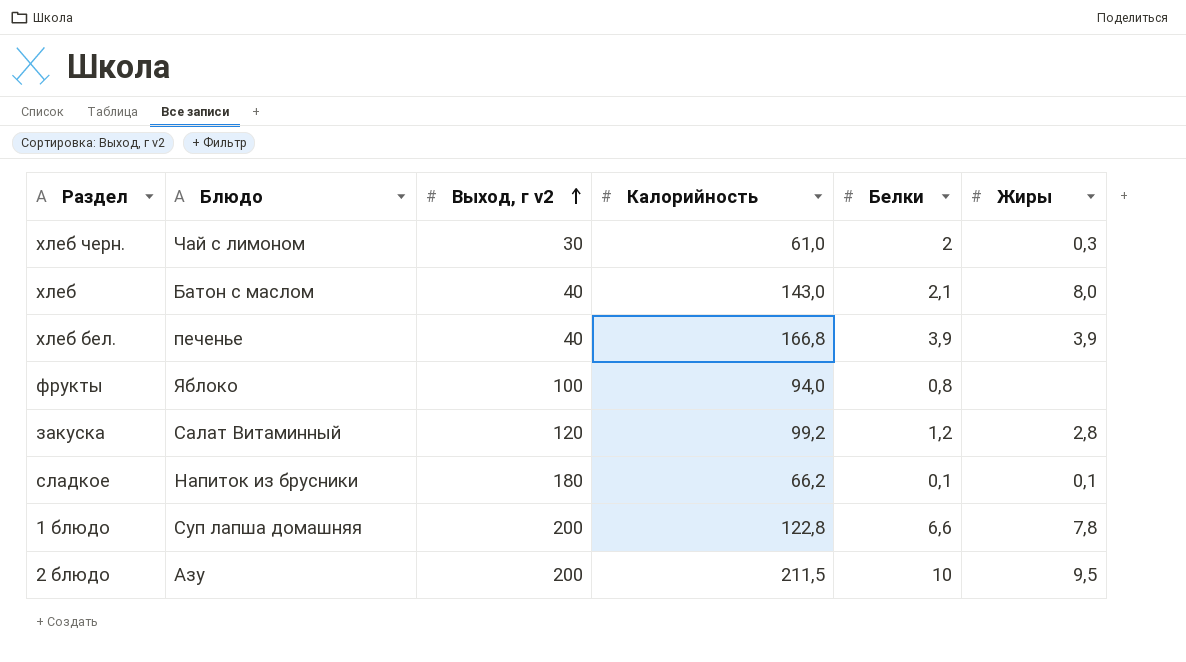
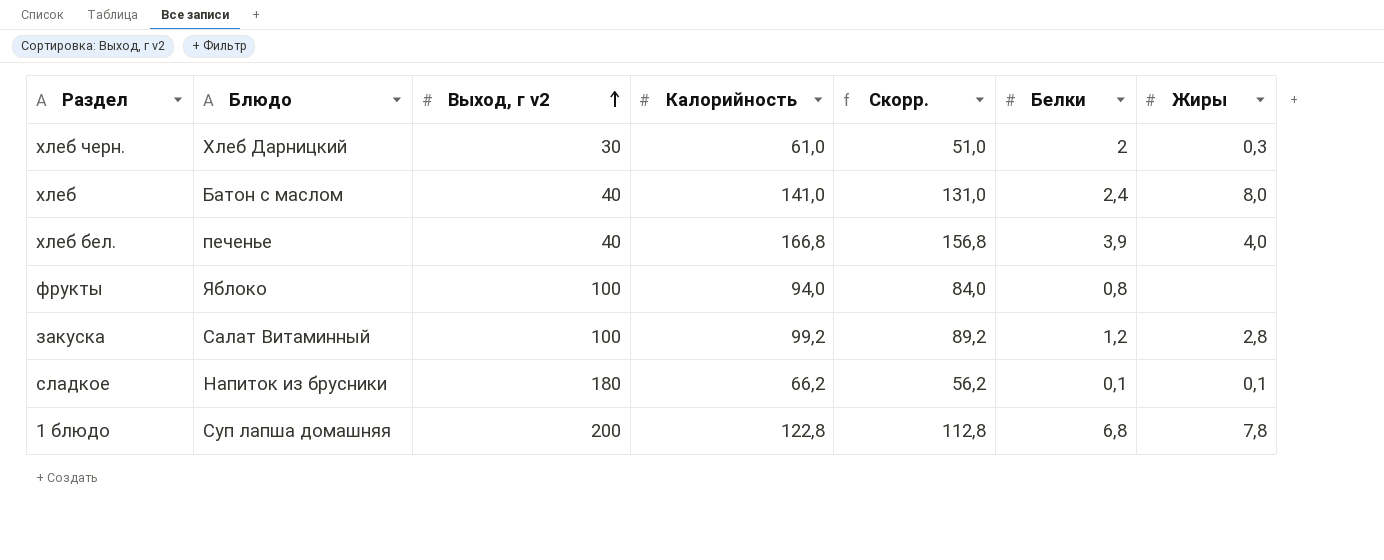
column Скорр. | formula: none -> [Калорийность] - 10
row 2 блюдо: Азу | 200 | 211,5 | 10 | 9,5 -> none
хлеб черн. | Блюдо: Чай с лимоном -> Хлеб Дарницкий
хлеб | Калорийность: 143,0 -> 141,0
хлеб | Белки: 2,1 -> 2,4
хлеб бел. | Жиры: 3,9 -> 4,0
закуска | Выход, г v2: 120 -> 100
1 блюдо | Белки: 6,6 -> 6,8

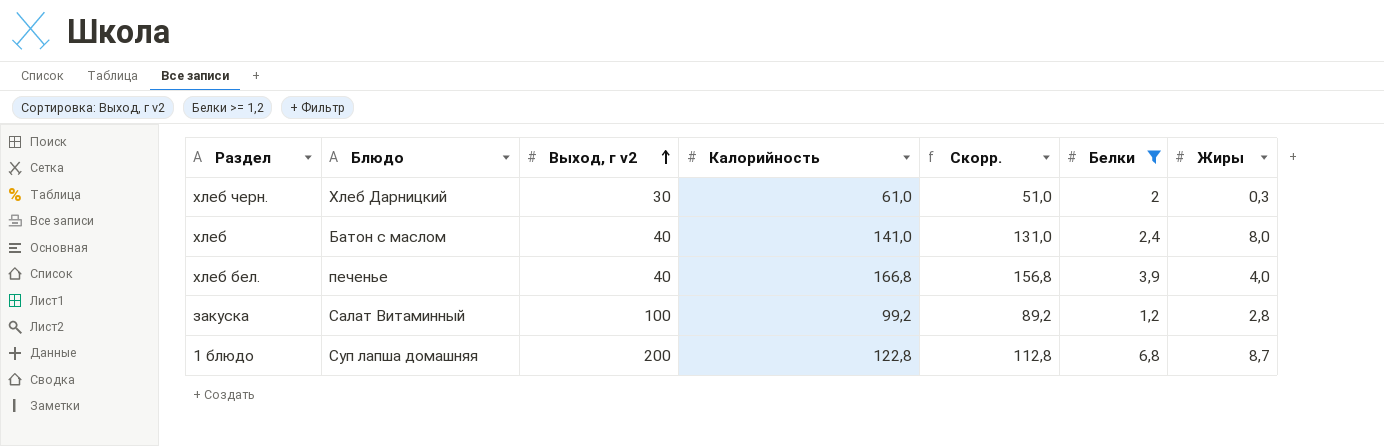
filter: none -> Белки >= 1,2
1 блюдо | Жиры: 7,8 -> 8,7

